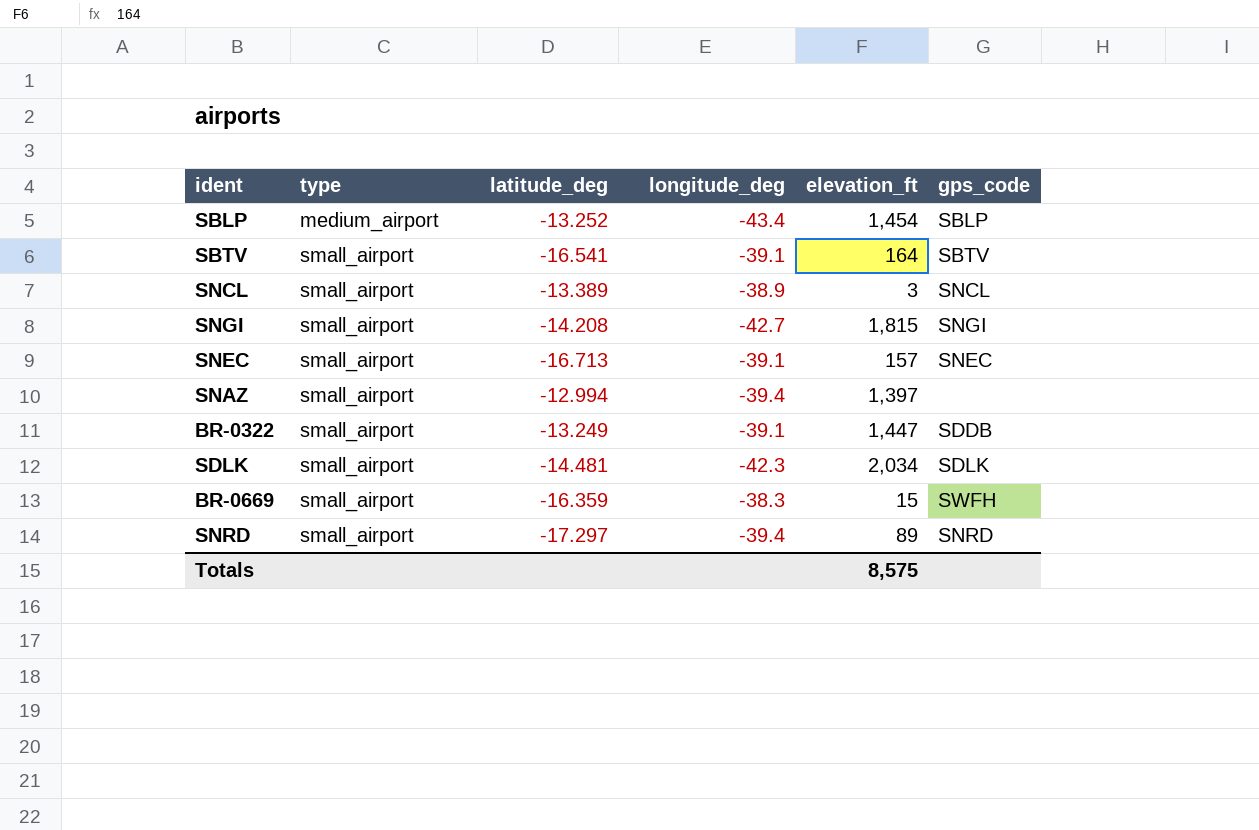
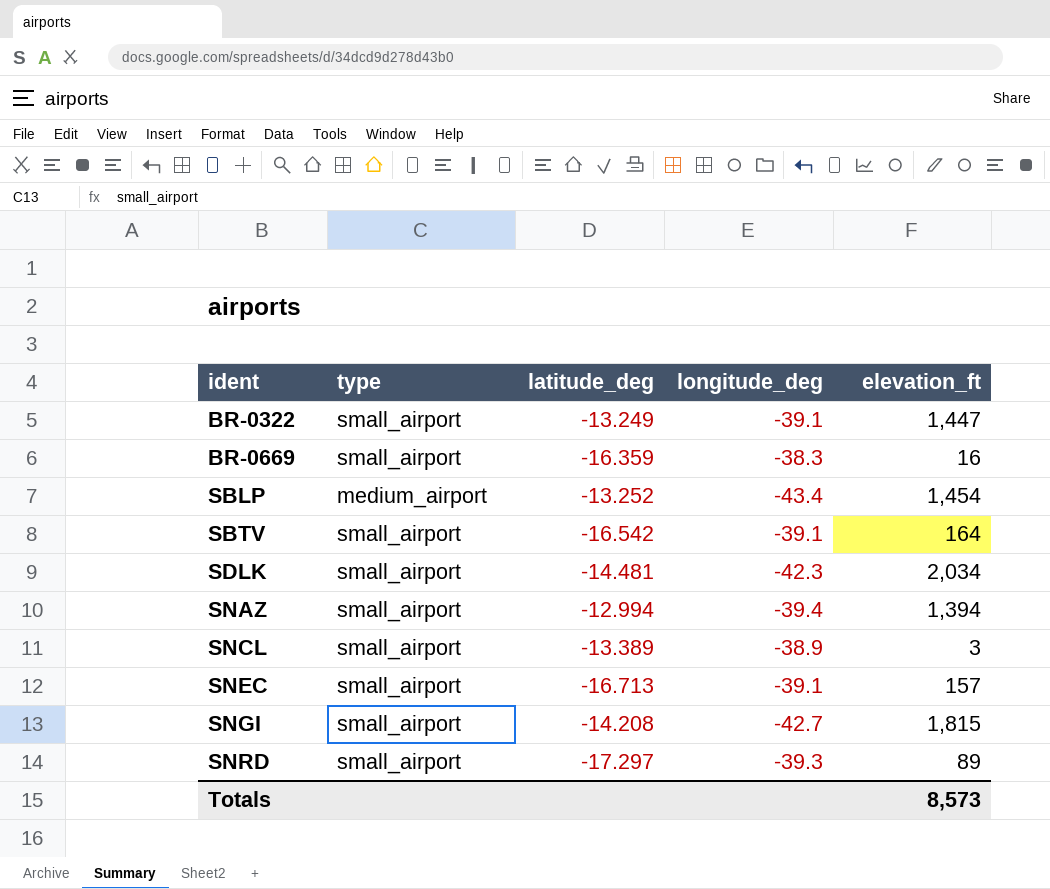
row order: type ascending -> ident ascending
column gps_code | position: 6 -> none
BR-0669 | elevation_ft: 15 -> 16
SBTV | latitude_deg: -16.541 -> -16.542
SNAZ | elevation_ft: 1,397 -> 1,394
SNRD | longitude_deg: -39.4 -> -39.3
Totals | elevation_ft: 8,575 -> 8,573

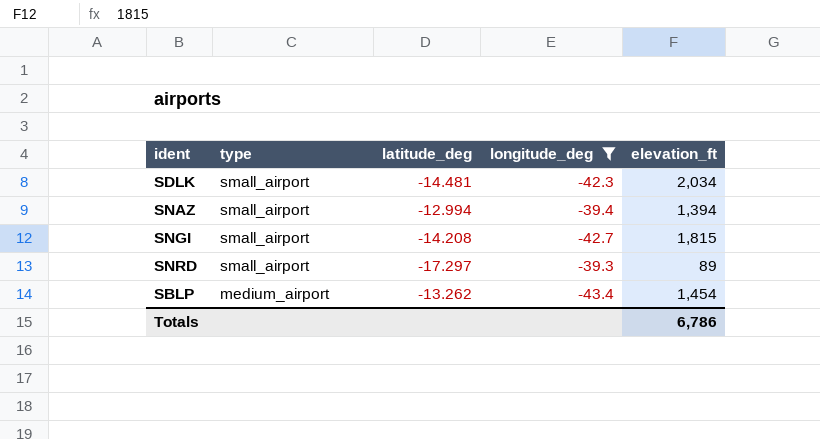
filter: none -> longitude_deg <= -39.3
row order: ident ascending -> type descending
SBLP | latitude_deg: -13.252 -> -13.262
Totals | elevation_ft: 8,573 -> 6,786

